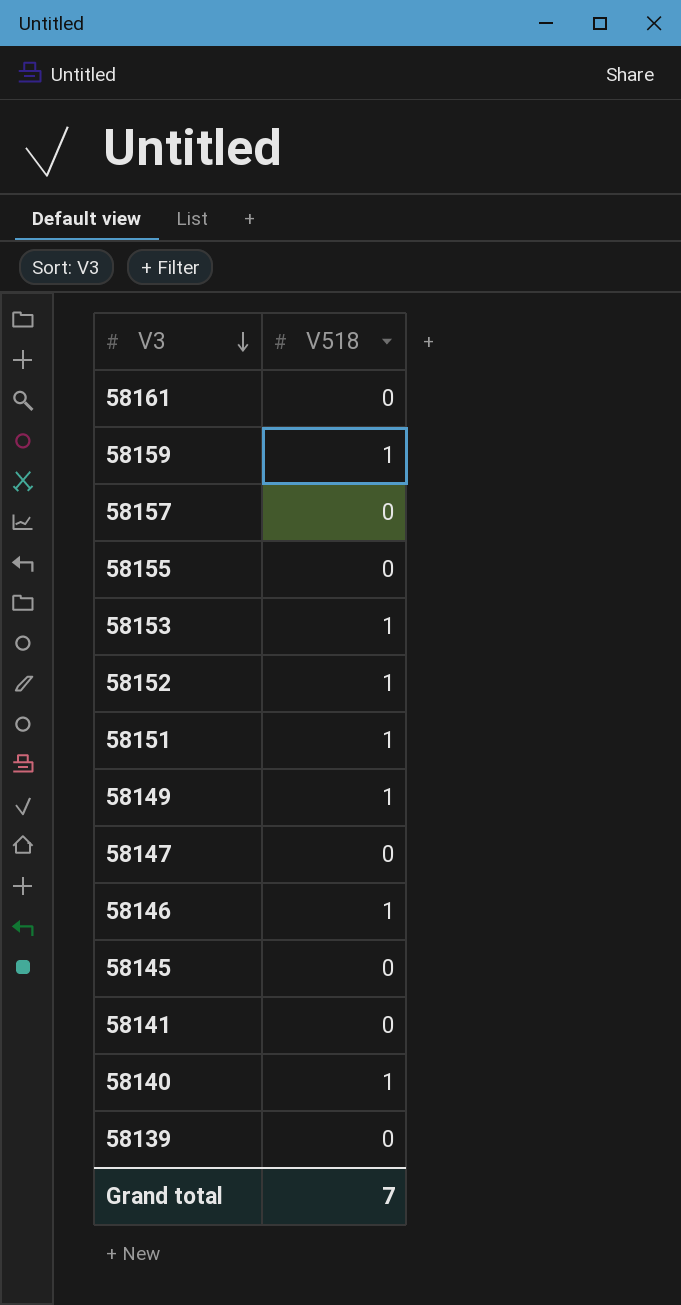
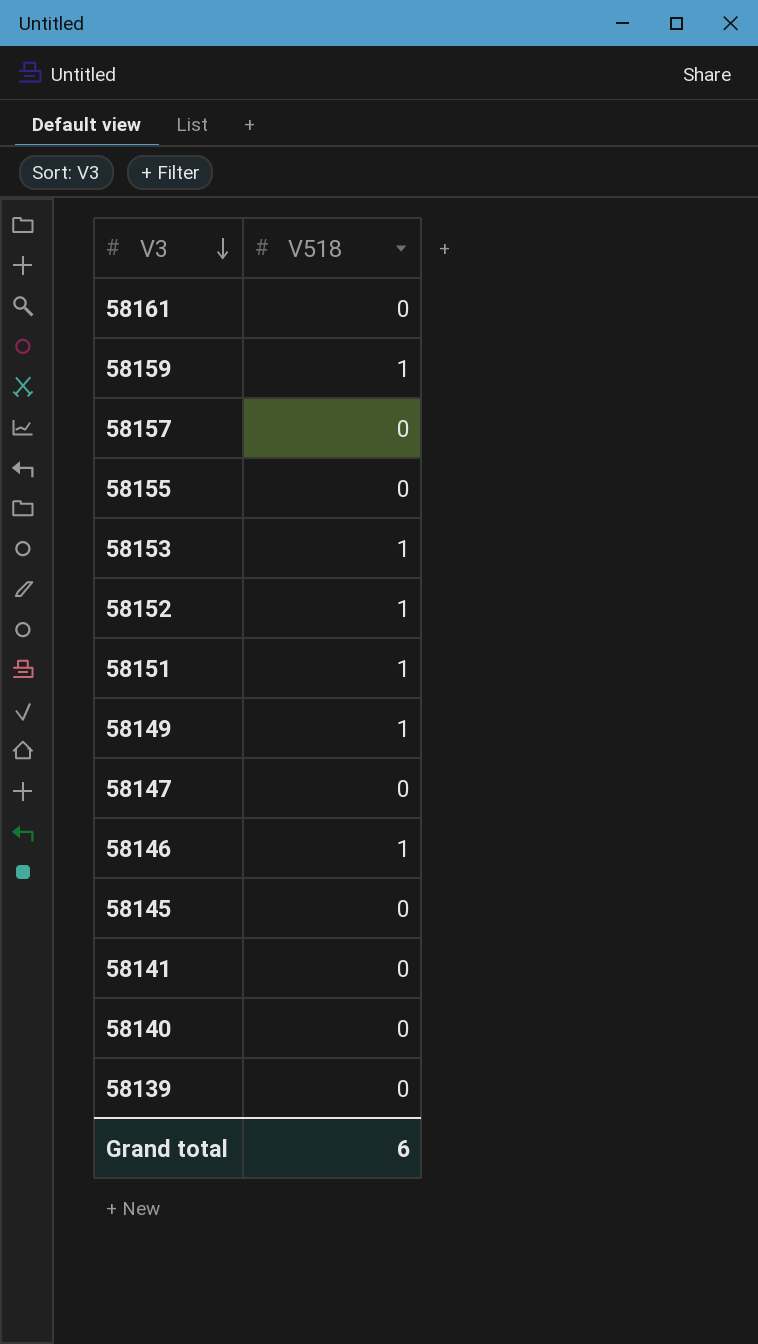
58140 | V518: 1 -> 0
Grand total | V518: 7 -> 6

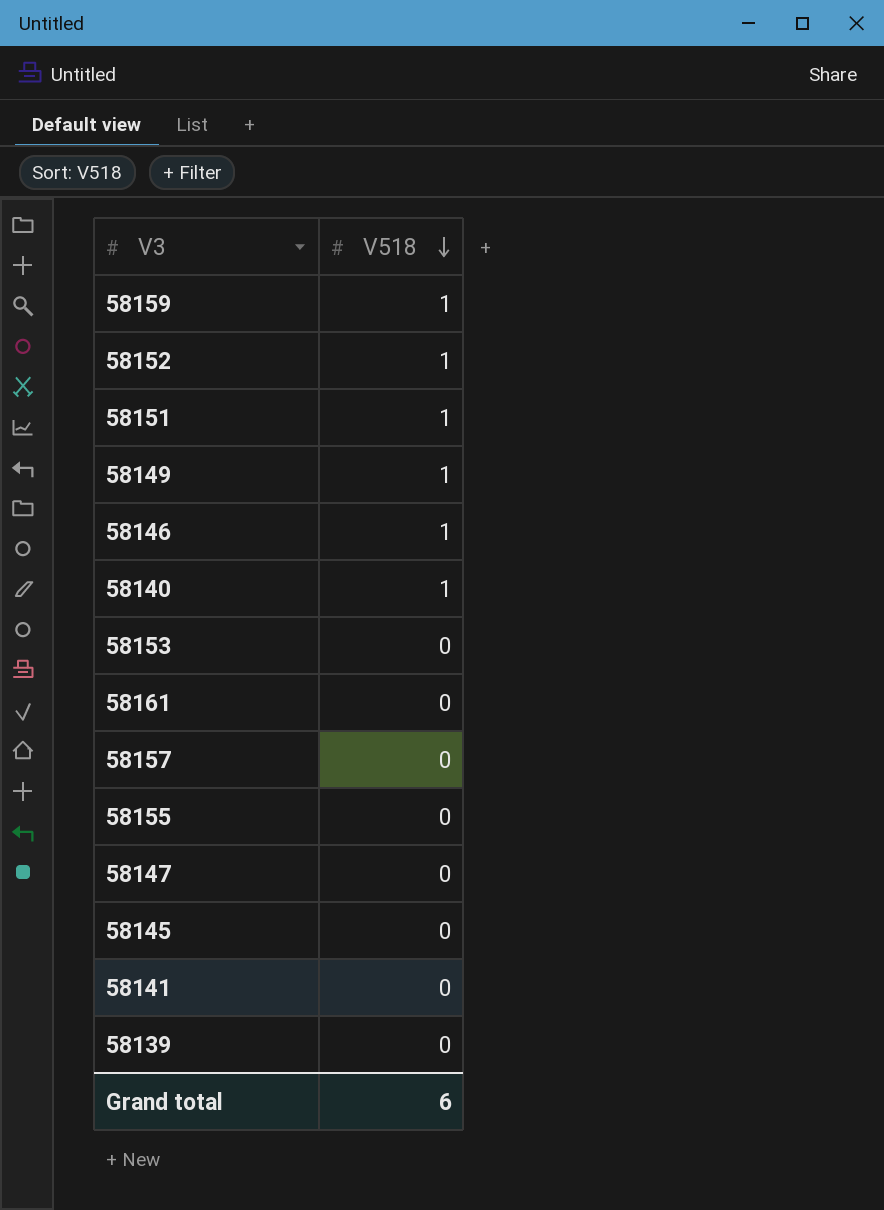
row order: V3 descending -> V518 descending
58140 | V518: 0 -> 1
58153 | V518: 1 -> 0

